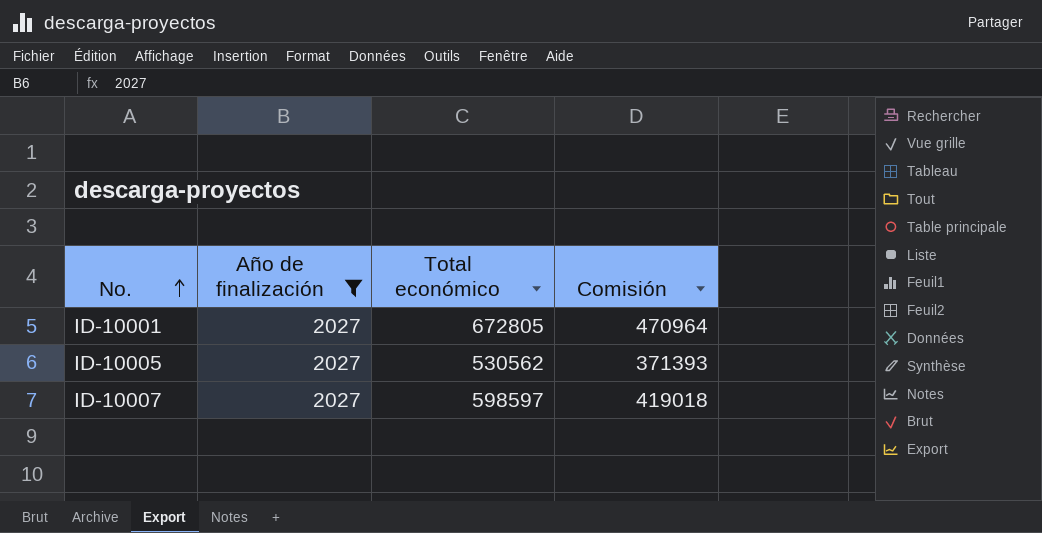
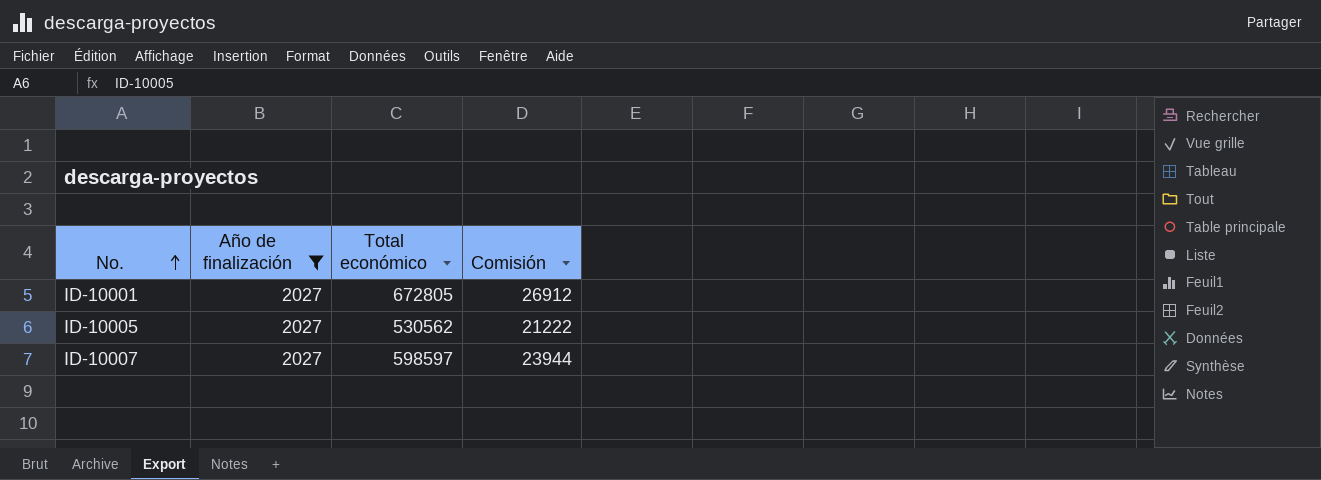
column Comisión | formula: [Total económico] * 0,7 -> [Total económico] * 0,04

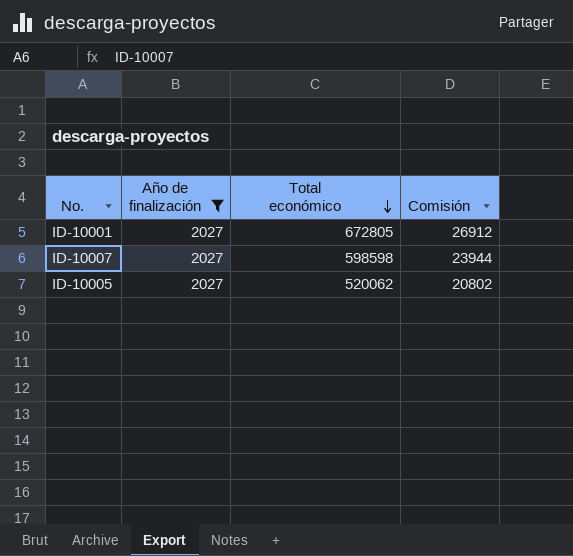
row order: No. ascending -> Total económico descending
ID-10007 | Total económico: 598597 -> 598598
ID-10005 | Total económico: 530562 -> 520062
ID-10005 | Comisión: 21222 -> 20802

